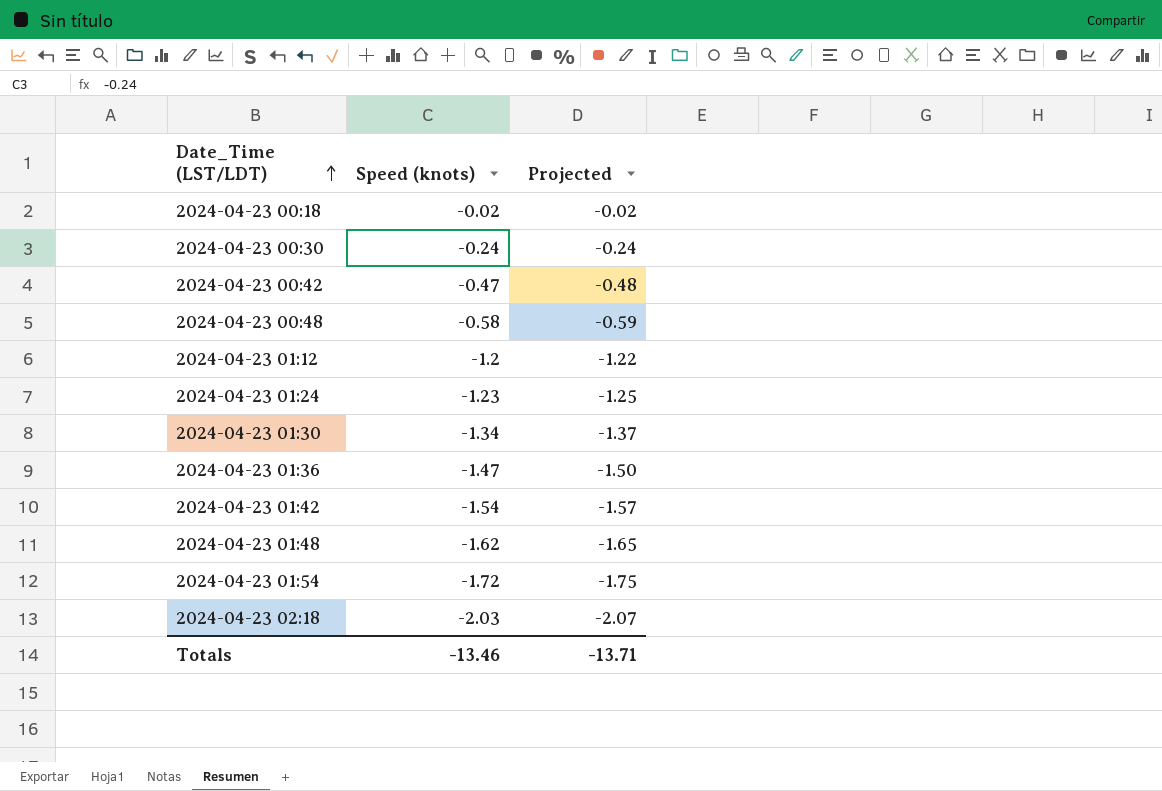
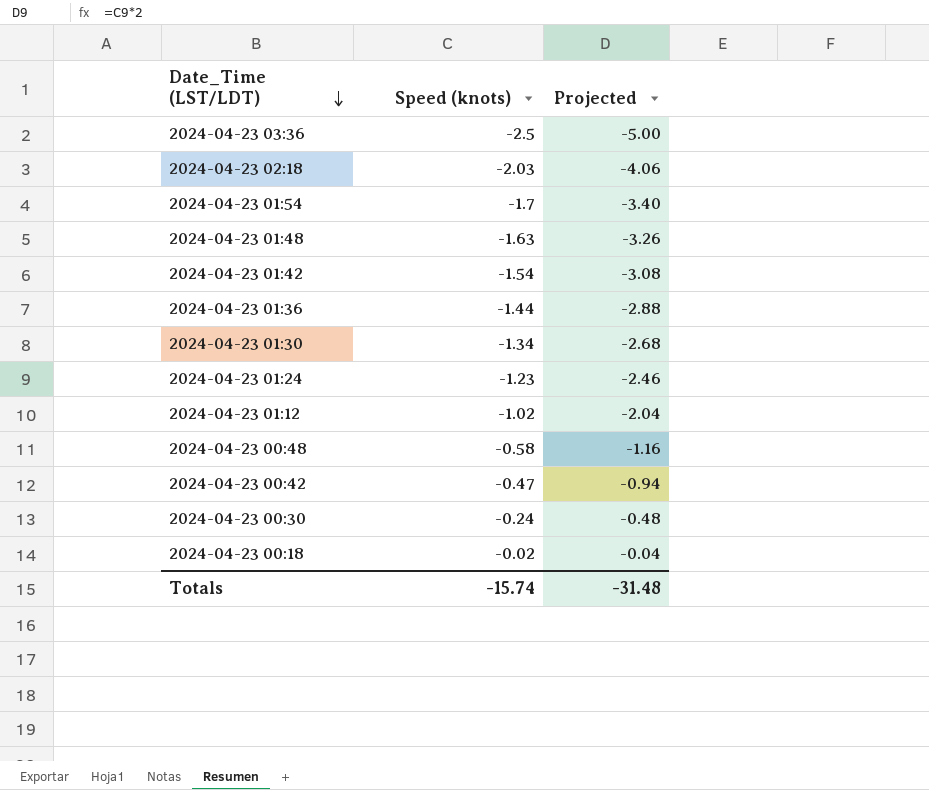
row order: Date_Time (LST/LDT) ascending -> Date_Time (LST/LDT) descending
column Projected | formula: [Speed (knots)] * 1.02 -> [Speed (knots)] * 2
row 2024-04-23 03:36: none -> -2.5 | -5.00
2024-04-23 01:54 | Speed (knots): -1.72 -> -1.7
2024-04-23 01:48 | Speed (knots): -1.62 -> -1.63
2024-04-23 01:36 | Speed (knots): -1.47 -> -1.44
2024-04-23 01:12 | Speed (knots): -1.2 -> -1.02
Totals | Speed (knots): -13.46 -> -15.74
Totals | Projected: -13.71 -> -31.48

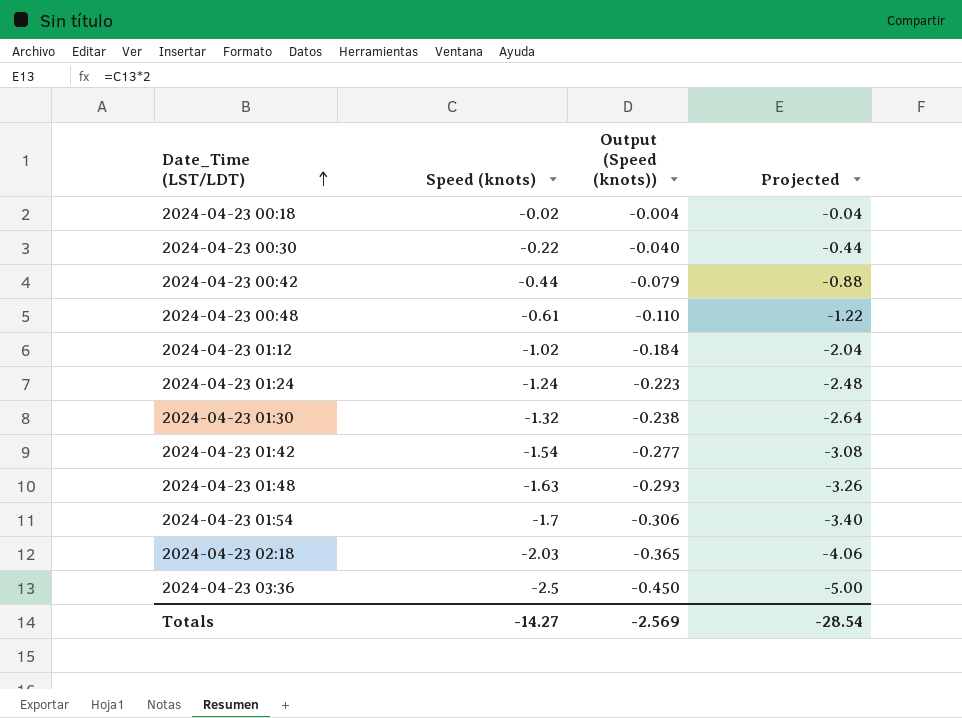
row order: Date_Time (LST/LDT) descending -> Date_Time (LST/LDT) ascending
column Output (Speed (knots)) | formula: none -> [Speed (knots)] * 0.18
row 2024-04-23 01:36: -1.44 | -2.88 -> none
2024-04-23 00:30 | Speed (knots): -0.24 -> -0.22
2024-04-23 00:30 | Projected: -0.48 -> -0.44
2024-04-23 00:42 | Speed (knots): -0.47 -> -0.44
2024-04-23 00:42 | Projected: -0.94 -> -0.88
2024-04-23 00:48 | Speed (knots): -0.58 -> -0.61
2024-04-23 00:48 | Projected: -1.16 -> -1.22
2024-04-23 01:24 | Speed (knots): -1.23 -> -1.24
2024-04-23 01:24 | Projected: -2.46 -> -2.48
2024-04-23 01:30 | Speed (knots): -1.34 -> -1.32
2024-04-23 01:30 | Projected: -2.68 -> -2.64
Totals | Speed (knots): -15.74 -> -14.27
Totals | Projected: -31.48 -> -28.54

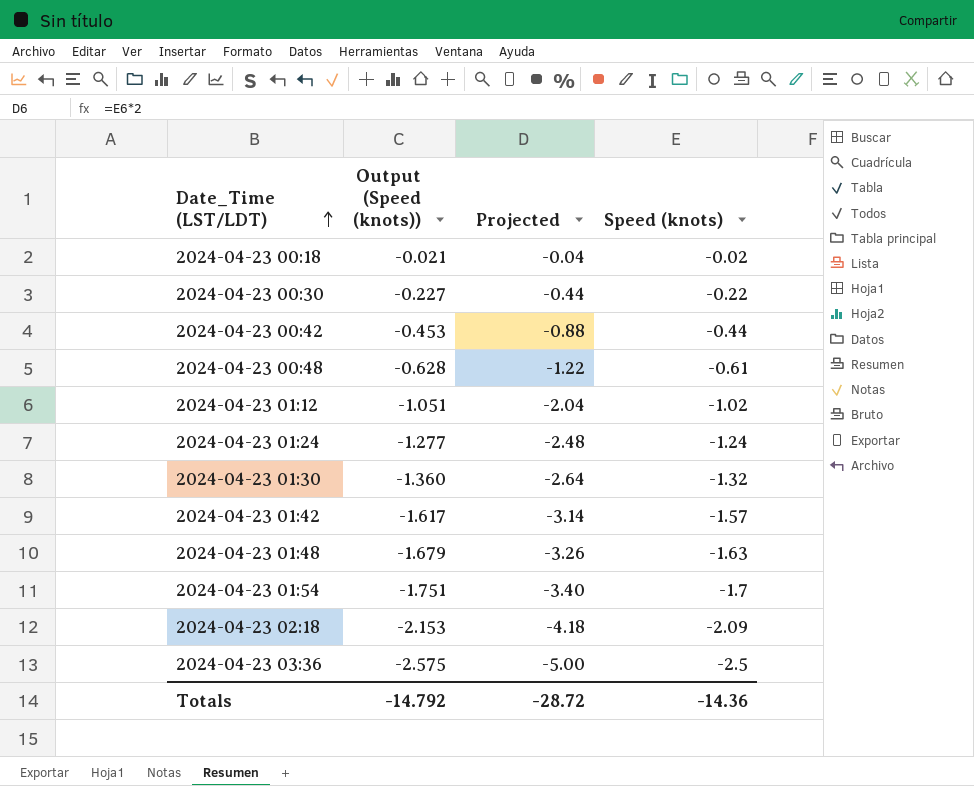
column Output (Speed (knots)) | formula: [Speed (knots)] * 0.18 -> [Speed (knots)] * 1.03
column Speed (knots) | position: 2 -> 4
2024-04-23 01:42 | Projected: -3.08 -> -3.14
2024-04-23 01:42 | Speed (knots): -1.54 -> -1.57
2024-04-23 02:18 | Projected: -4.06 -> -4.18
2024-04-23 02:18 | Speed (knots): -2.03 -> -2.09
Totals | Output (Speed (knots)): -2.569 -> -14.792
Totals | Projected: -28.54 -> -28.72
Totals | Speed (knots): -14.27 -> -14.36

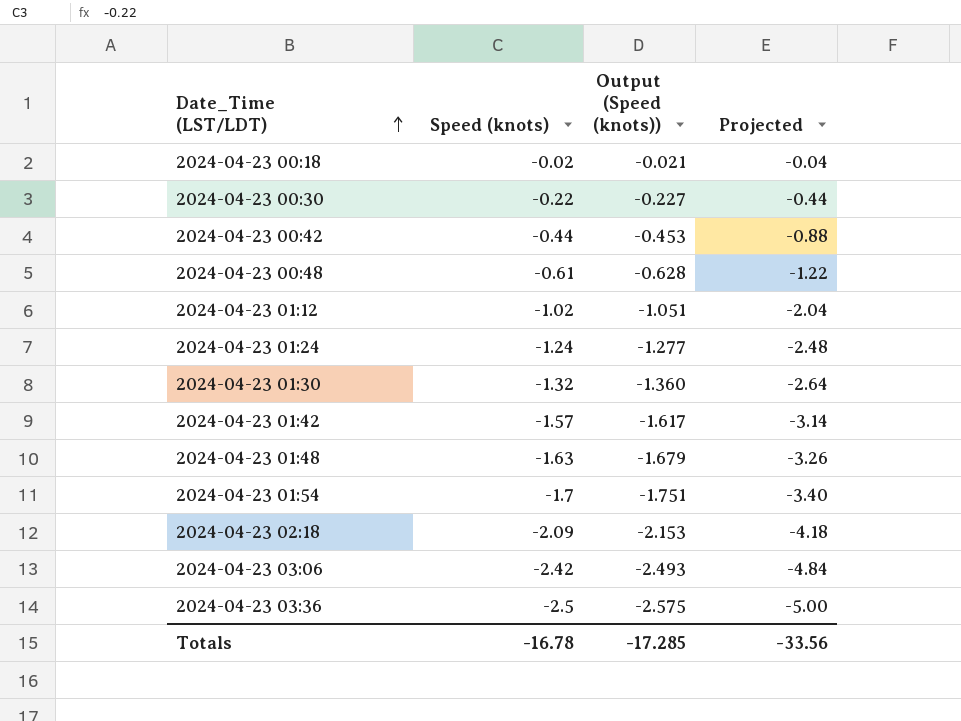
column Speed (knots) | position: 4 -> 2
row 2024-04-23 03:06: none -> -2.42 | -2.493 | -4.84
Totals | Speed (knots): -14.36 -> -16.78
Totals | Output (Speed (knots)): -14.792 -> -17.285
Totals | Projected: -28.72 -> -33.56

